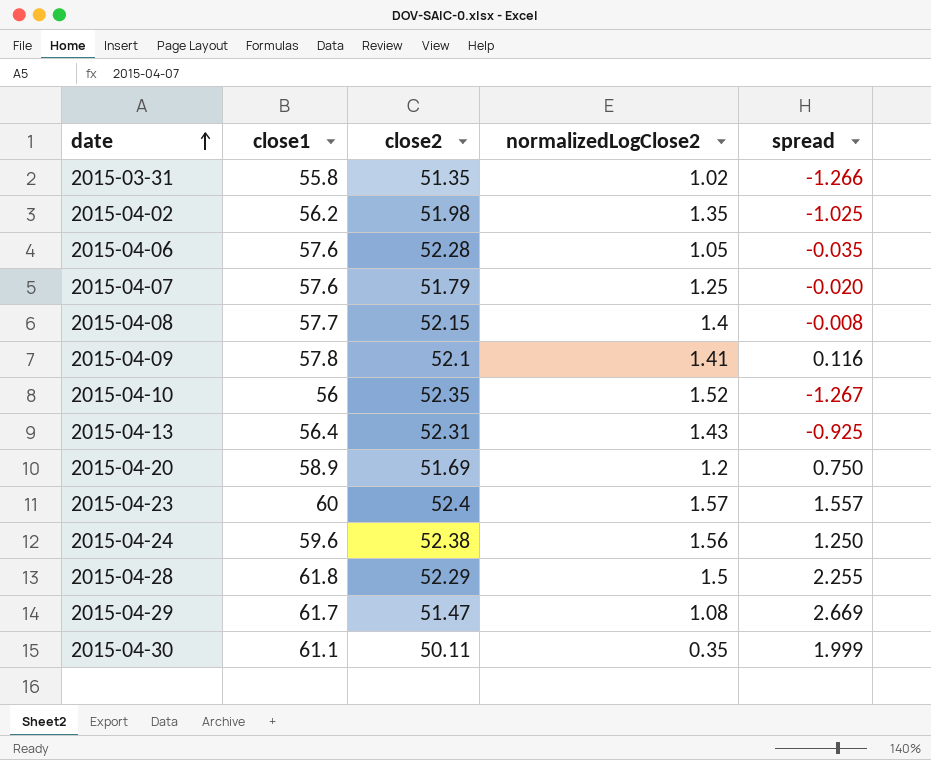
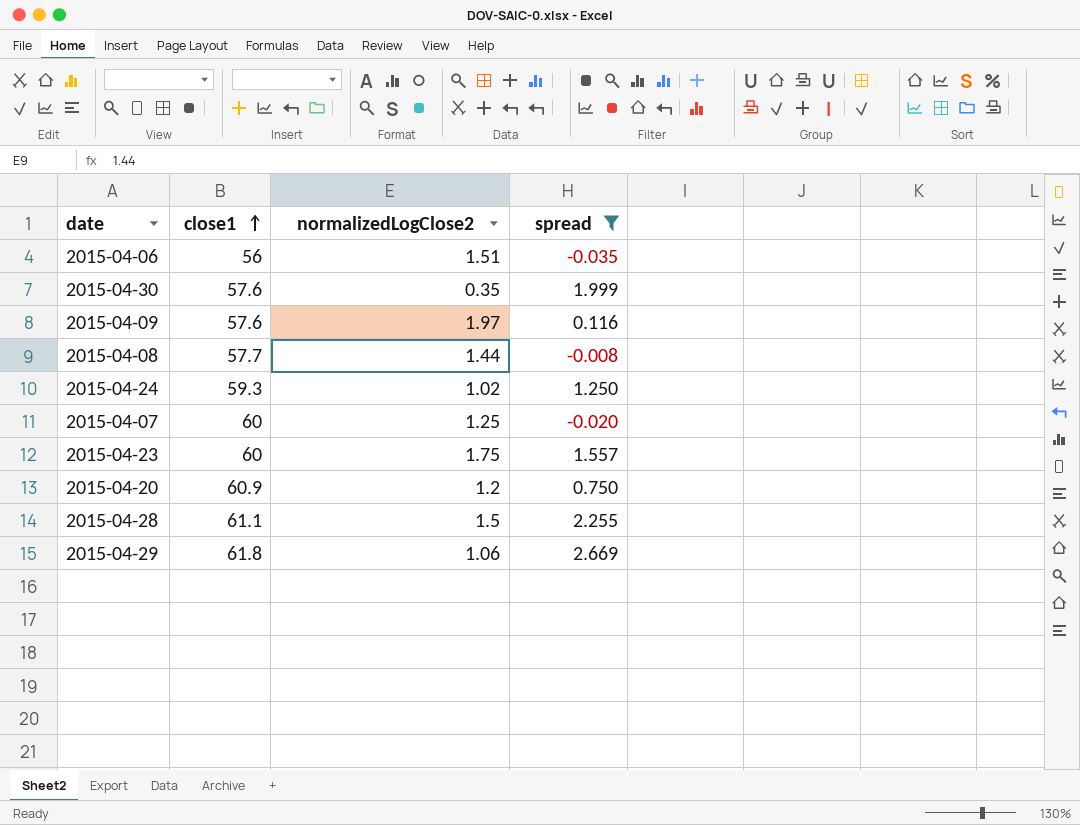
filter: none -> spread >= -0.035
row order: date ascending -> close1 ascending
column close2 | position: 3 -> none
2015-04-06 | close1: 57.6 -> 56
2015-04-06 | normalizedLogClose2: 1.05 -> 1.51
2015-04-30 | close1: 61.1 -> 57.6
2015-04-09 | close1: 57.8 -> 57.6
2015-04-09 | normalizedLogClose2: 1.41 -> 1.97
2015-04-08 | normalizedLogClose2: 1.4 -> 1.44
2015-04-24 | close1: 59.6 -> 59.3
2015-04-24 | normalizedLogClose2: 1.56 -> 1.02
2015-04-07 | close1: 57.6 -> 60
2015-04-23 | normalizedLogClose2: 1.57 -> 1.75
2015-04-20 | close1: 58.9 -> 60.9
2015-04-28 | close1: 61.8 -> 61.1
2015-04-29 | close1: 61.7 -> 61.8
2015-04-29 | normalizedLogClose2: 1.08 -> 1.06

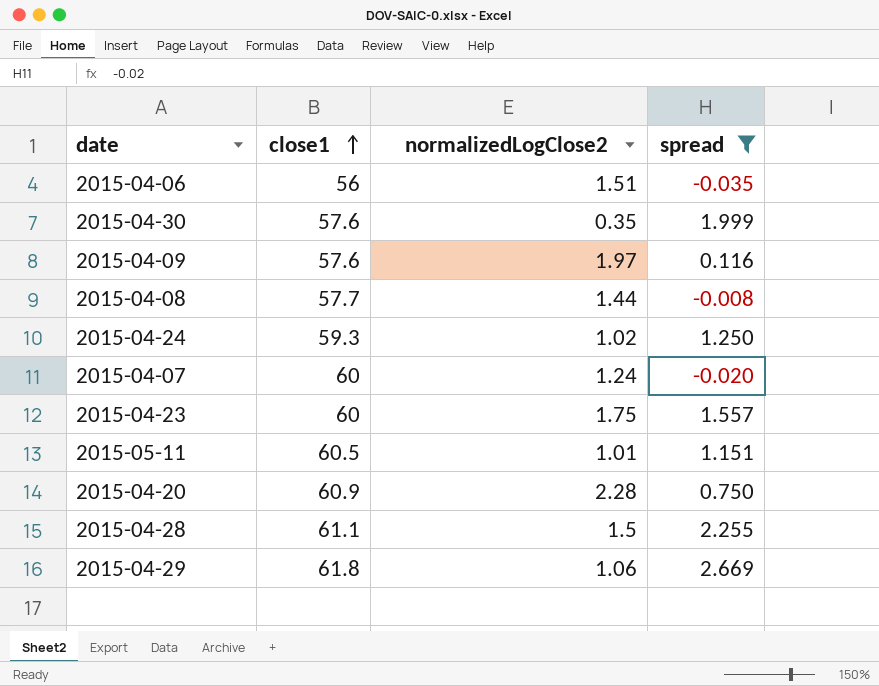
2015-04-07 | normalizedLogClose2: 1.25 -> 1.24
row 2015-05-11: none -> 60.5 | 1.01 | 1.151
2015-04-20 | normalizedLogClose2: 1.2 -> 2.28

